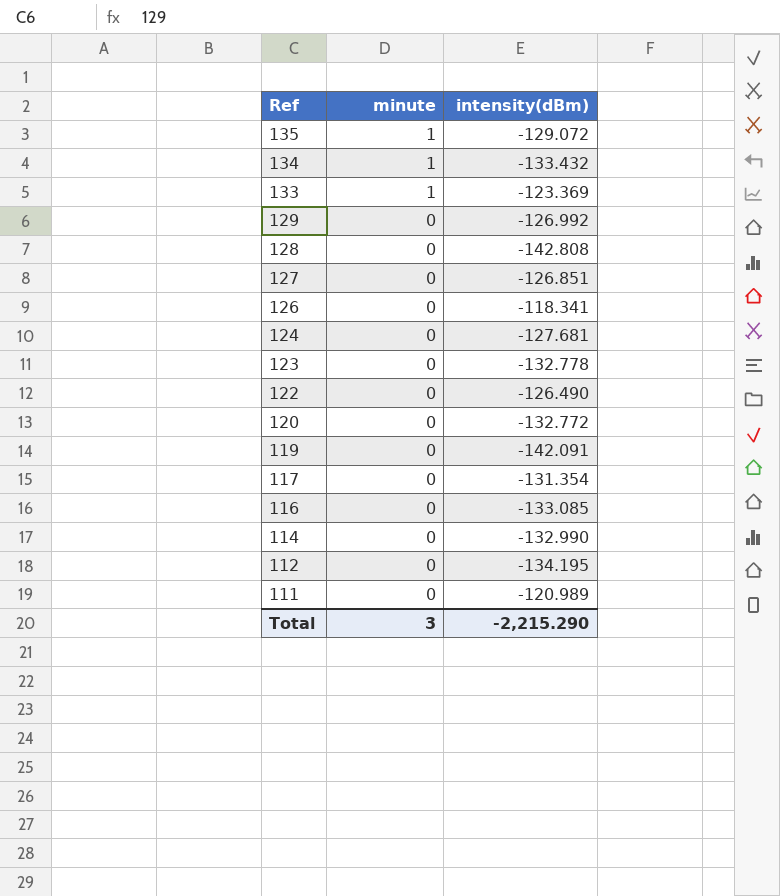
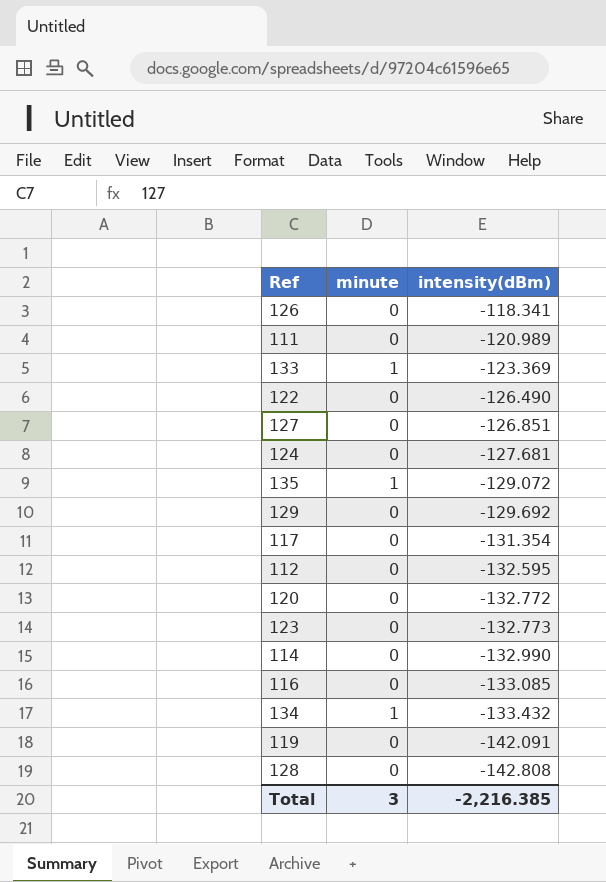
row order: Ref descending -> intensity(dBm) descending
129 | intensity(dBm): -126.992 -> -129.692
112 | intensity(dBm): -134.195 -> -132.595
123 | intensity(dBm): -132.778 -> -132.773
Total | intensity(dBm): -2,215.290 -> -2,216.385

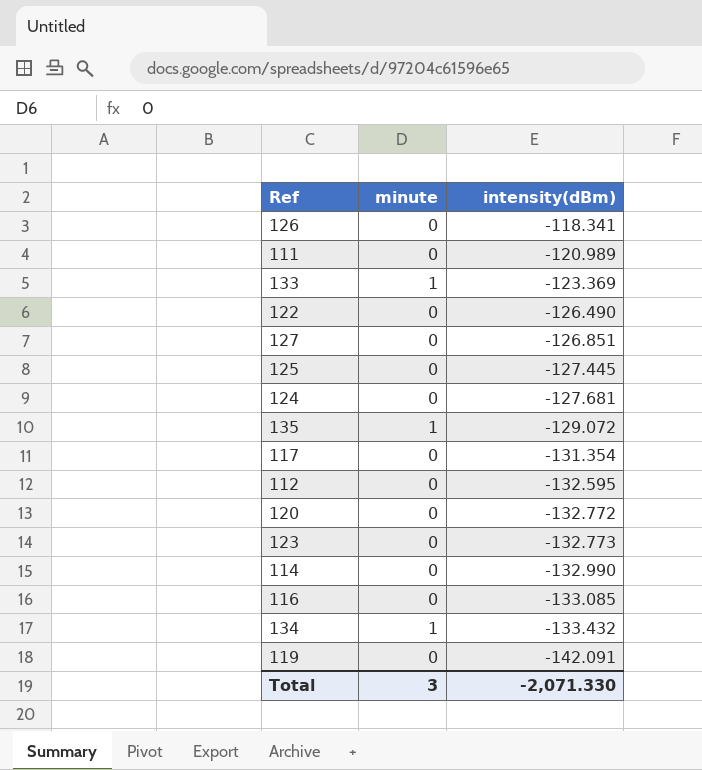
row 129: 0 | -129.692 -> none
row 128: 0 | -142.808 -> none
row 125: none -> 0 | -127.445
Total | intensity(dBm): -2,216.385 -> -2,071.330

